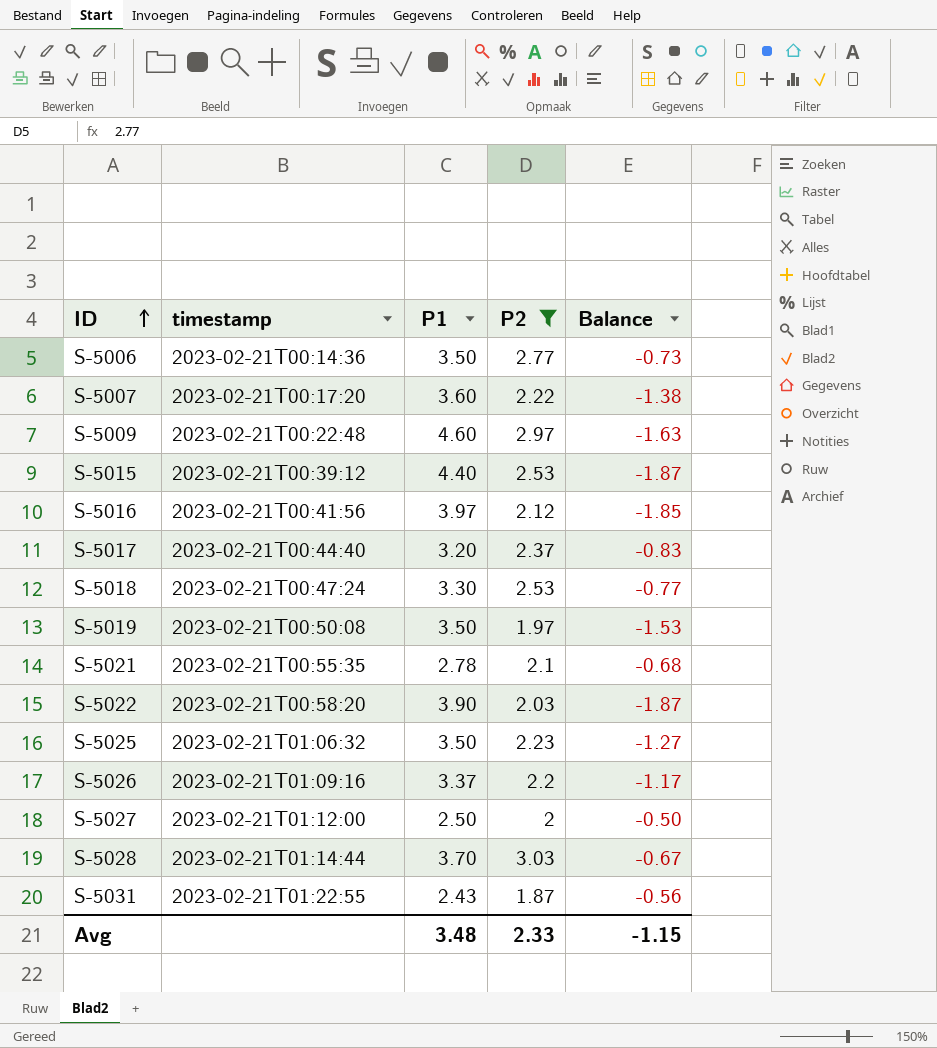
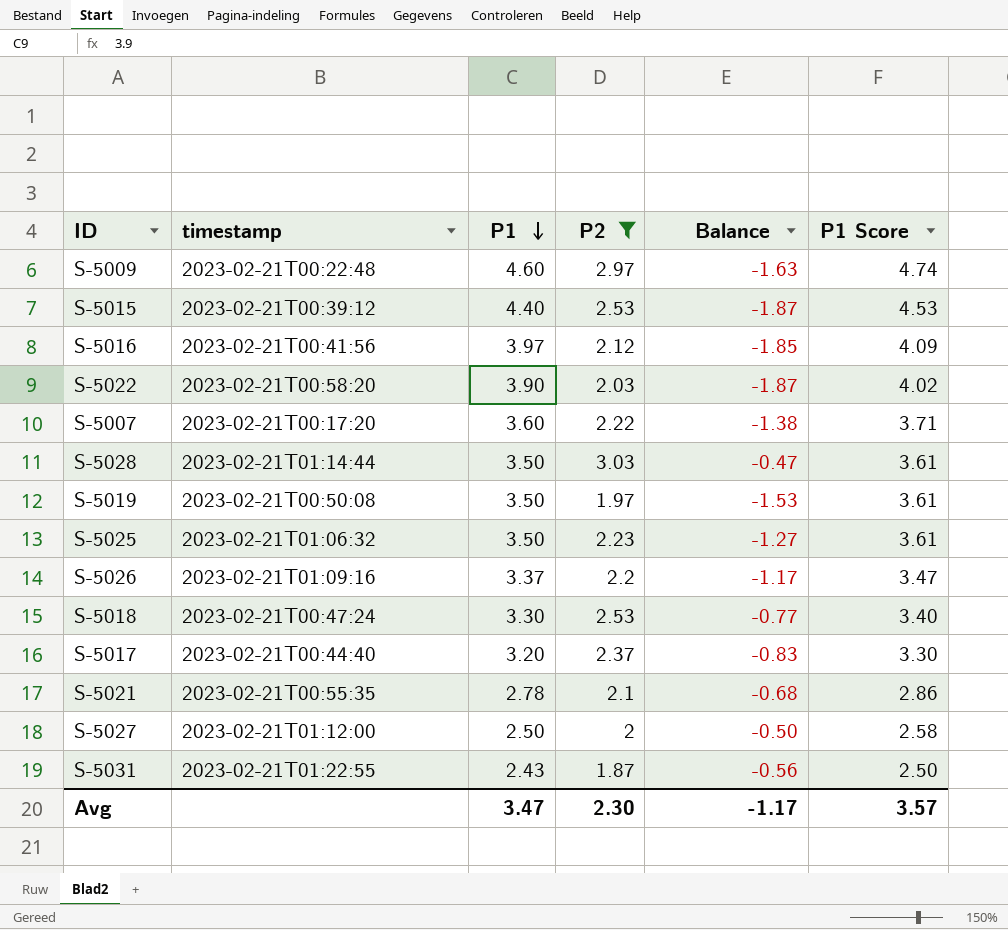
row order: ID ascending -> P1 descending
column P1 Score | formula: none -> [P1] * 1.03
row S-5006: 2023-02-21T00:14:36 | 3.50 | 2.77 | -0.73 -> none
S-5028 | P1: 3.70 -> 3.50
S-5028 | Balance: -0.67 -> -0.47
Avg | P1: 3.48 -> 3.47
Avg | P2: 2.33 -> 2.30
Avg | Balance: -1.15 -> -1.17

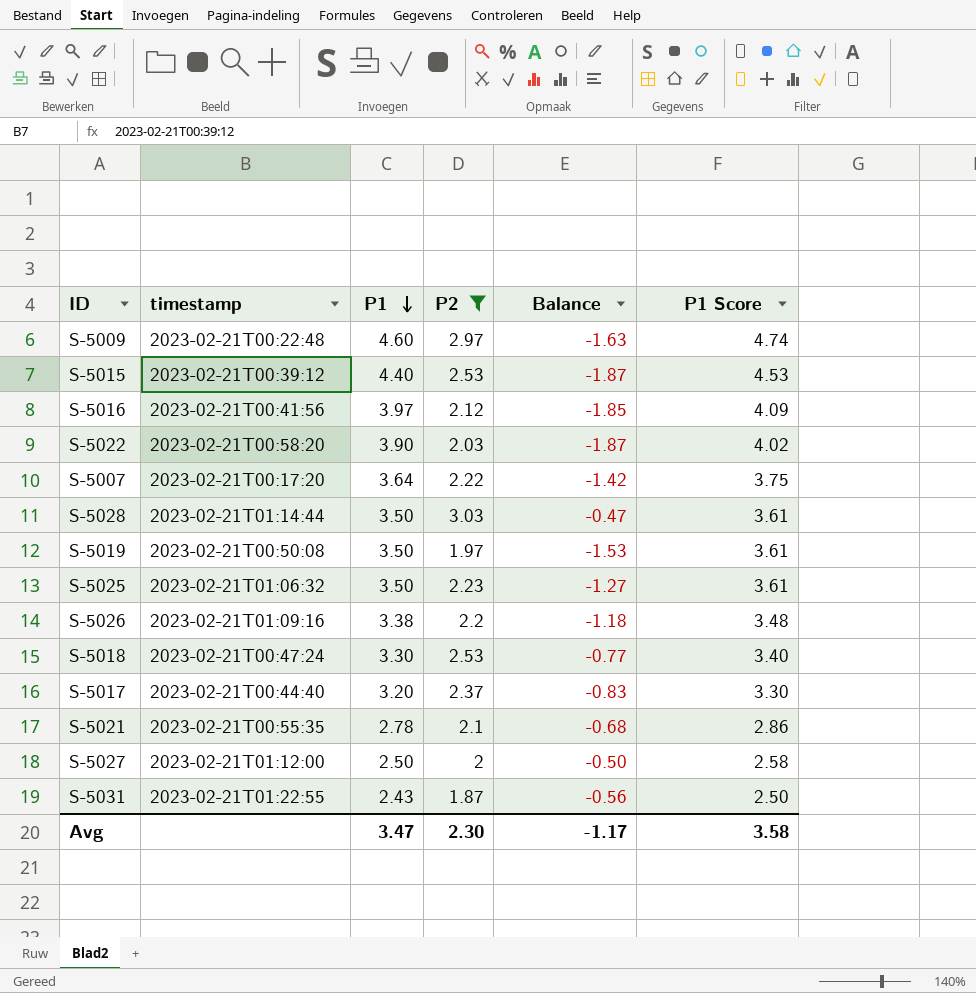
S-5007 | P1: 3.60 -> 3.64
S-5007 | Balance: -1.38 -> -1.42
S-5007 | P1 Score: 3.71 -> 3.75
S-5026 | P1: 3.37 -> 3.38
S-5026 | Balance: -1.17 -> -1.18
S-5026 | P1 Score: 3.47 -> 3.48
Avg | P1 Score: 3.57 -> 3.58

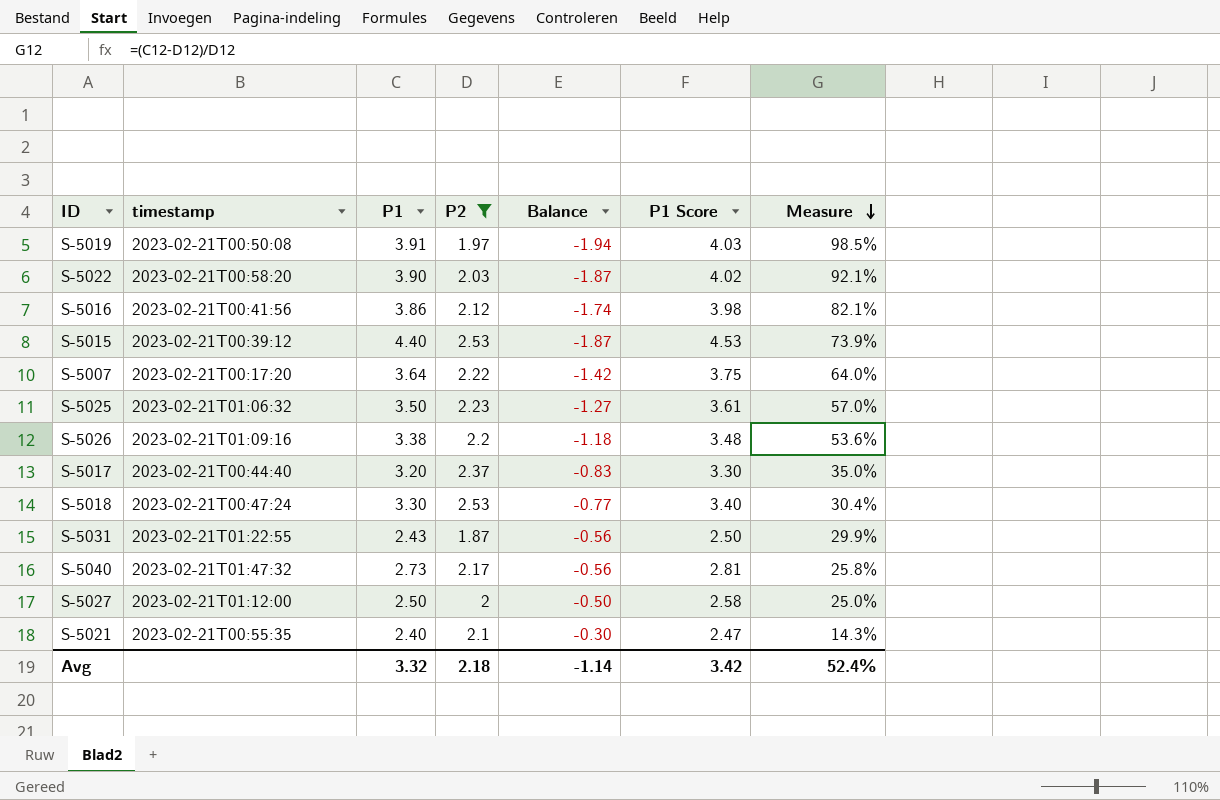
row order: P1 descending -> Measure descending
column Measure | formula: none -> ([P1] - [P2]) / [P2]
row S-5009: 2023-02-21T00:22:48 | 4.60 | 2.97 | -1.63 | 4.74 -> none
row S-5028: 2023-02-21T01:14:44 | 3.50 | 3.03 | -0.47 | 3.61 -> none
S-5019 | P1: 3.50 -> 3.91
S-5019 | Balance: -1.53 -> -1.94
S-5019 | P1 Score: 3.61 -> 4.03
S-5016 | P1: 3.97 -> 3.86
S-5016 | Balance: -1.85 -> -1.74
S-5016 | P1 Score: 4.09 -> 3.98
row S-5040: none -> 2023-02-21T01:47:32 | 2.73 | 2.17 | -0.56 | 2.81 | 25.8%
S-5021 | P1: 2.78 -> 2.40
S-5021 | Balance: -0.68 -> -0.30
S-5021 | P1 Score: 2.86 -> 2.47
Avg | P1: 3.47 -> 3.32
Avg | P2: 2.30 -> 2.18
Avg | Balance: -1.17 -> -1.14
Avg | P1 Score: 3.58 -> 3.42

